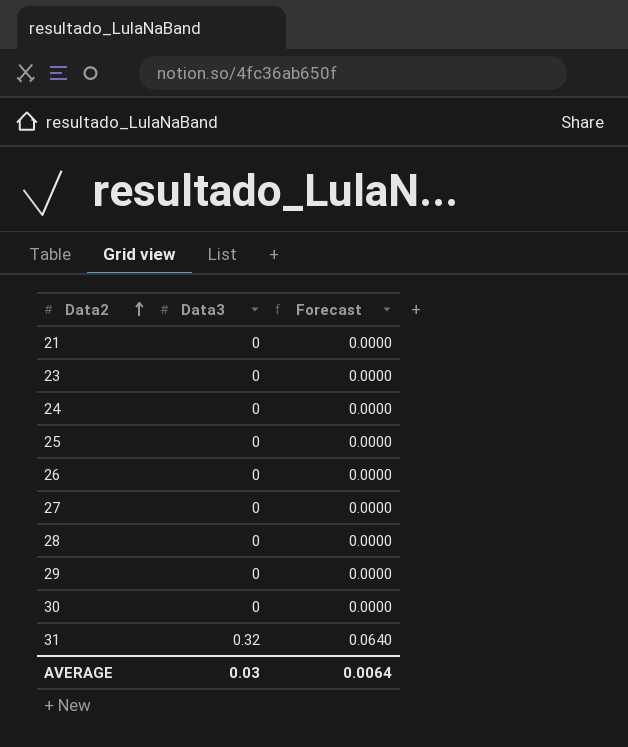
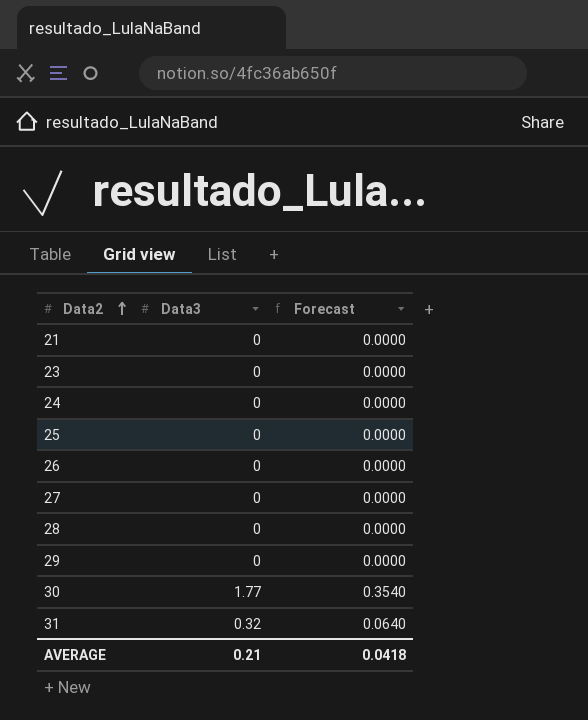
30 | Data3: 0 -> 1.77
30 | Forecast: 0.0000 -> 0.3540
AVERAGE | Data3: 0.03 -> 0.21
AVERAGE | Forecast: 0.0064 -> 0.0418

